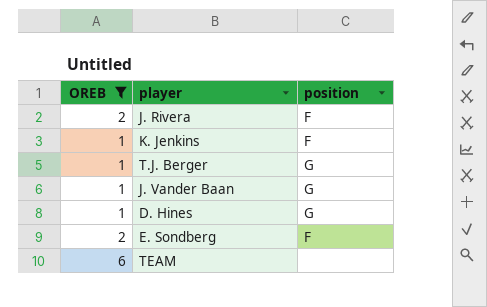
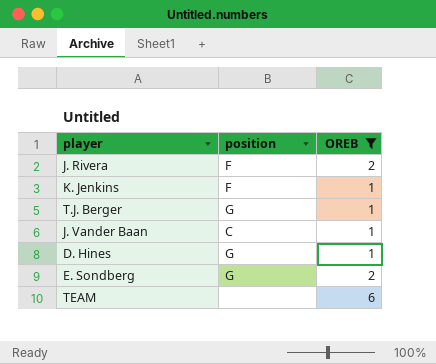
column OREB | position: 1 -> 3
J. Vander Baan | position: G -> C
E. Sondberg | position: F -> G

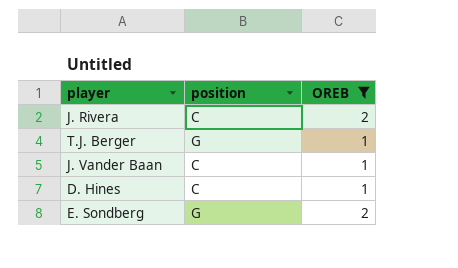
row K. Jenkins: F | 1 -> none
row TEAM: none | 6 -> none
J. Rivera | position: F -> C
D. Hines | position: G -> C

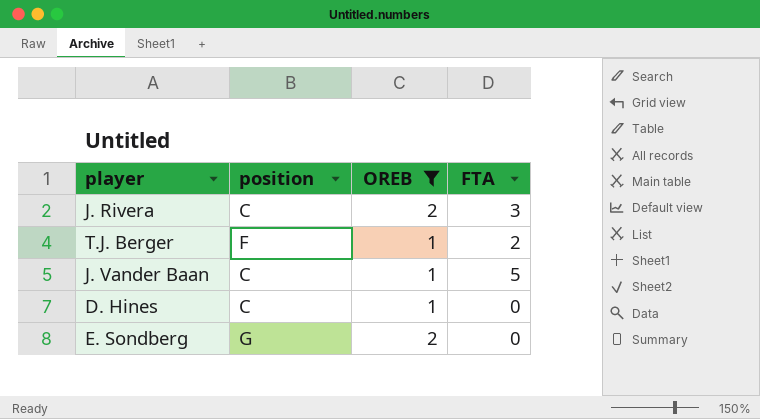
column FTA | position: none -> 4
T.J. Berger | position: G -> F

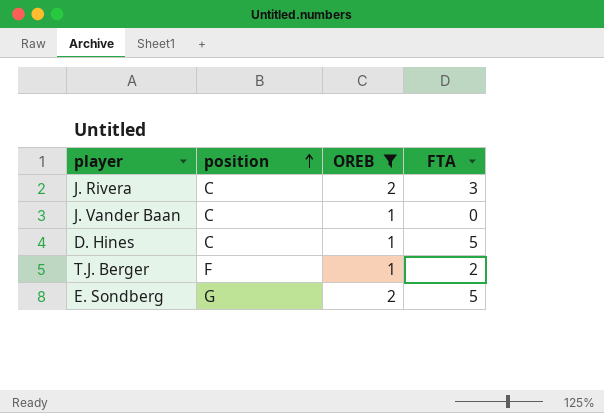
row order: none -> position ascending
J. Vander Baan | FTA: 5 -> 0
D. Hines | FTA: 0 -> 5
E. Sondberg | FTA: 0 -> 5

